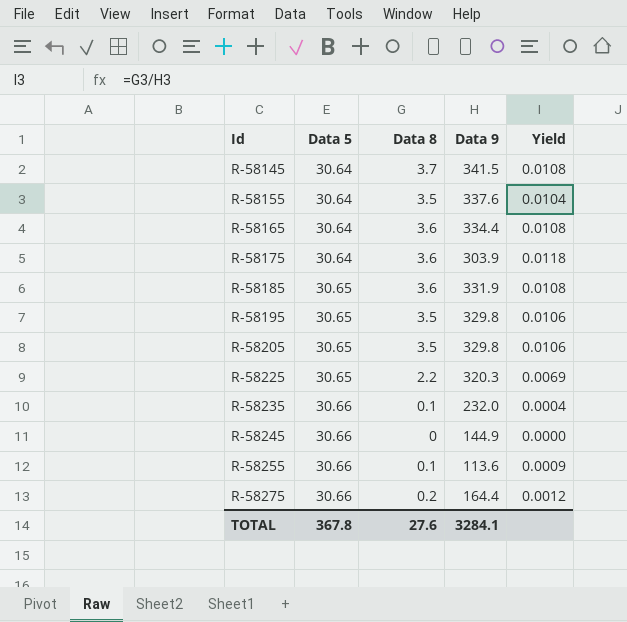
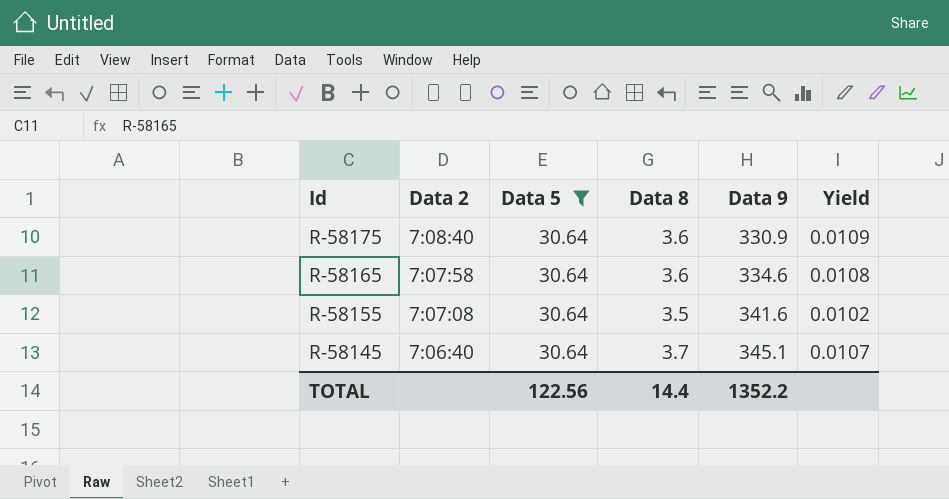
filter: none -> Data 5 = 30.64
row order: Id ascending -> Id descending
column Data 2 | position: none -> 2
R-58175 | Data 9: 303.9 -> 330.9
R-58175 | Yield: 0.0118 -> 0.0109
R-58165 | Data 9: 334.4 -> 334.6
R-58155 | Data 9: 337.6 -> 341.6
R-58155 | Yield: 0.0104 -> 0.0102
R-58145 | Data 9: 341.5 -> 345.1
R-58145 | Yield: 0.0108 -> 0.0107
TOTAL | Data 5: 367.8 -> 122.56
TOTAL | Data 8: 27.6 -> 14.4
TOTAL | Data 9: 3284.1 -> 1352.2

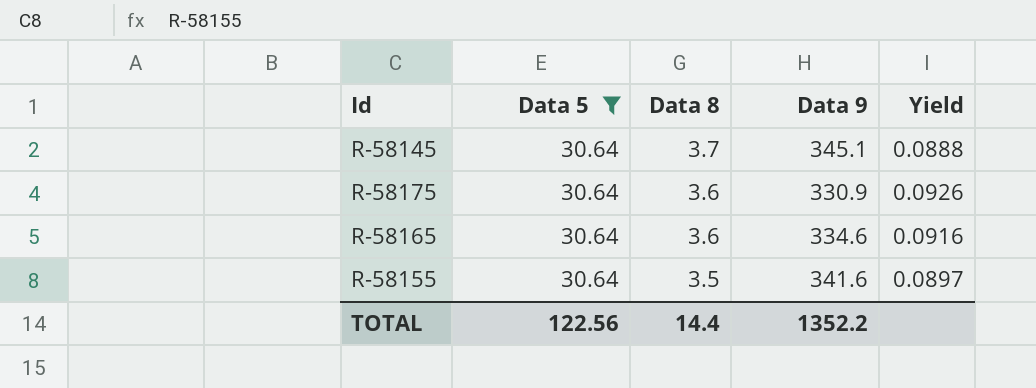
row order: Id descending -> Data 8 descending
column Data 2 | position: 2 -> none
column Yield | formula: [Data 8] / [Data 9] -> [Data 5] / [Data 9]

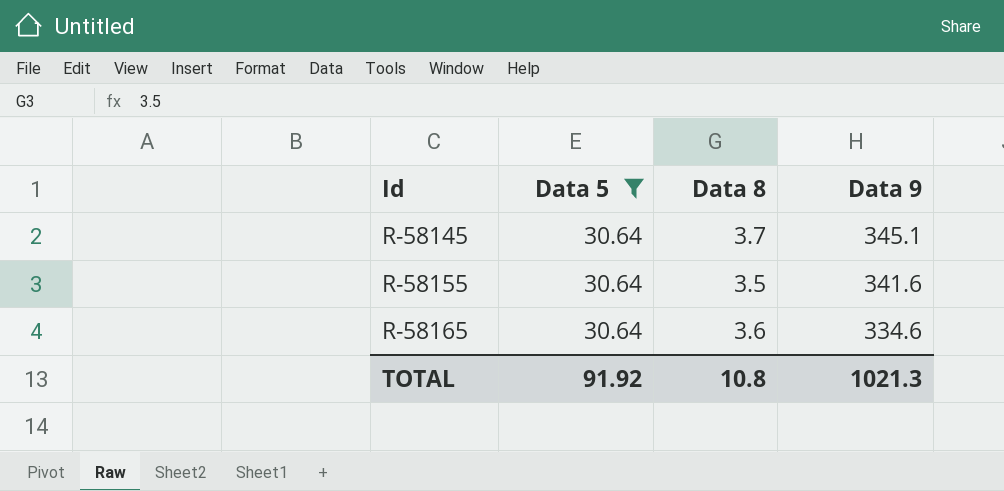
row order: Data 8 descending -> Id ascending
column Yield | formula: [Data 5] / [Data 9] -> none
row R-58175: 30.64 | 3.6 | 330.9 | 0.0926 -> none
TOTAL | Data 5: 122.56 -> 91.92
TOTAL | Data 8: 14.4 -> 10.8
TOTAL | Data 9: 1352.2 -> 1021.3

